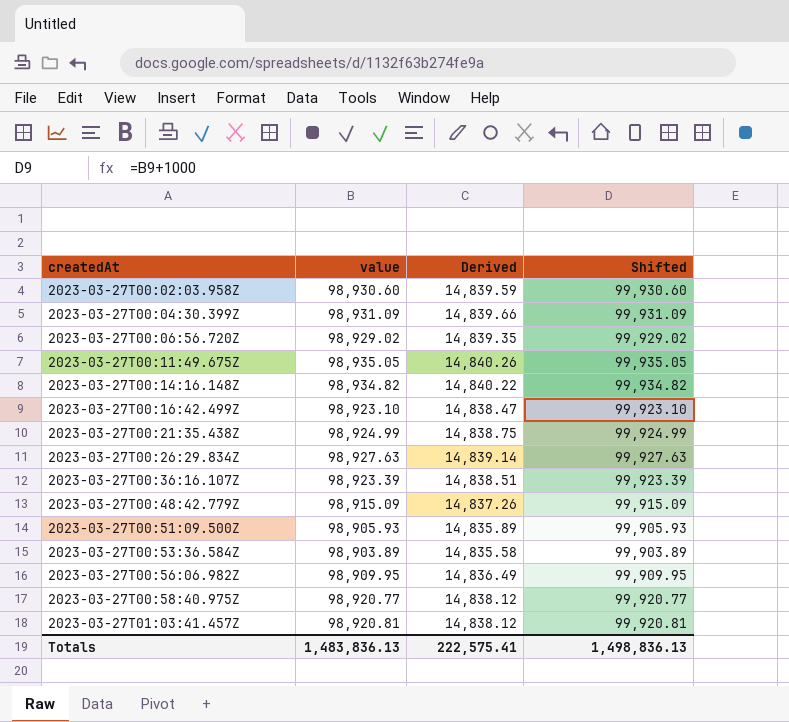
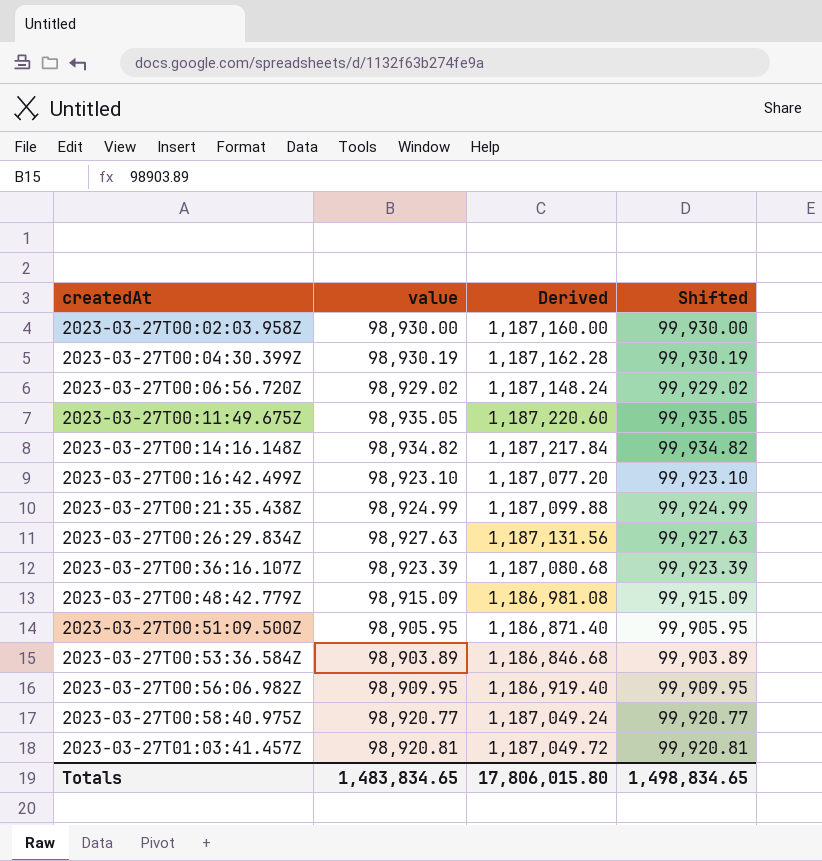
column Derived | formula: [value] * 0.15 -> [value] * 12
2023-03-27T00:02:03.958Z | value: 98,930.60 -> 98,930.00
2023-03-27T00:02:03.958Z | Shifted: 99,930.60 -> 99,930.00
2023-03-27T00:04:30.399Z | value: 98,931.09 -> 98,930.19
2023-03-27T00:04:30.399Z | Shifted: 99,931.09 -> 99,930.19
2023-03-27T00:51:09.500Z | value: 98,905.93 -> 98,905.95
2023-03-27T00:51:09.500Z | Shifted: 99,905.93 -> 99,905.95
Totals | value: 1,483,836.13 -> 1,483,834.65
Totals | Derived: 222,575.41 -> 17,806,015.80
Totals | Shifted: 1,498,836.13 -> 1,498,834.65

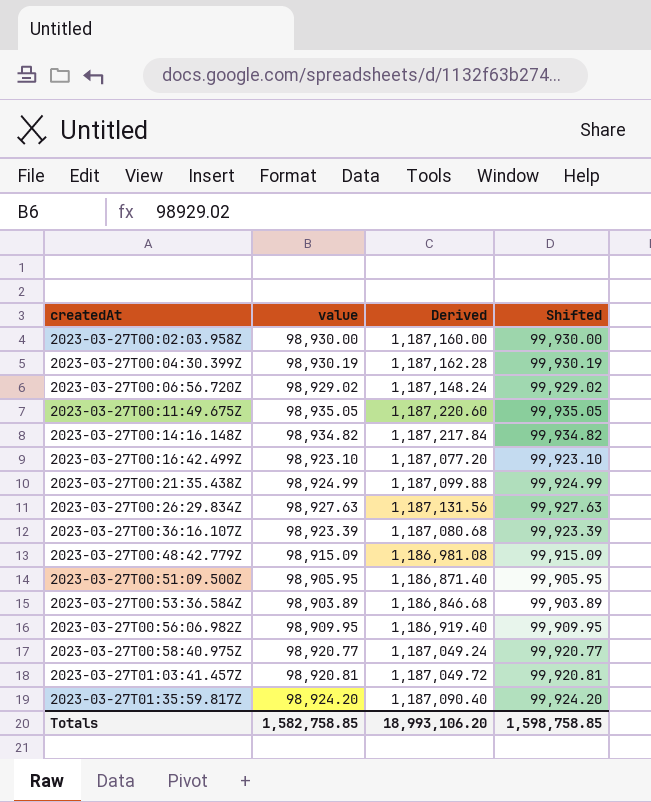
row 2023-03-27T01:35:59.817Z: none -> 98,924.20 | 1,187,090.40 | 99,924.20
Totals | value: 1,483,834.65 -> 1,582,758.85
Totals | Derived: 17,806,015.80 -> 18,993,106.20
Totals | Shifted: 1,498,834.65 -> 1,598,758.85

